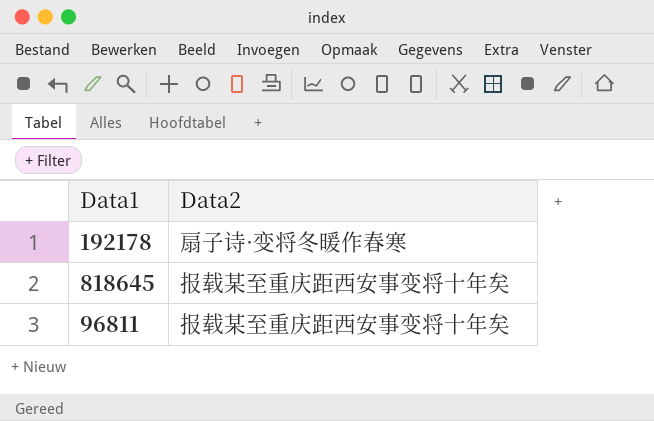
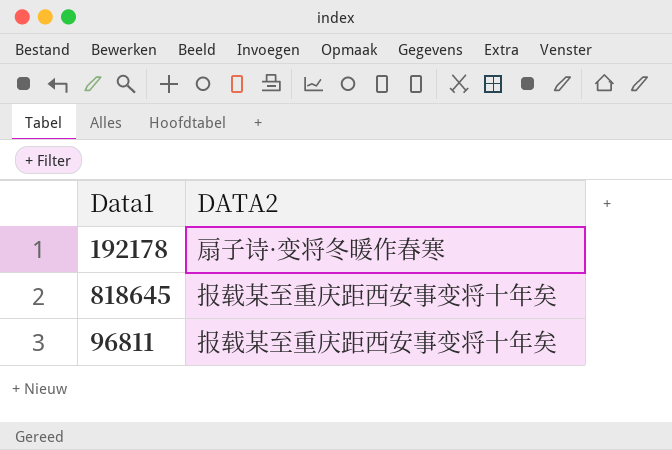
column name: Data2 -> DATA2

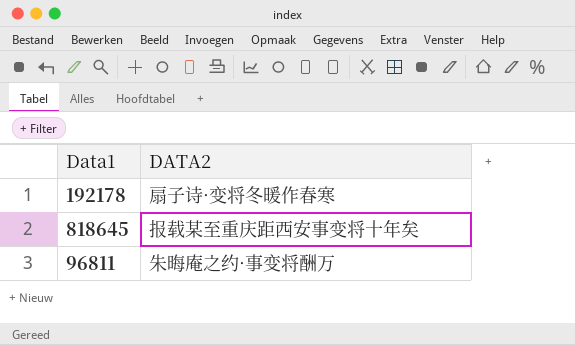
96811 | DATA2: 报载某至重庆距西安事变将十年矣 -> 朱晦庵之约·事变将酬万

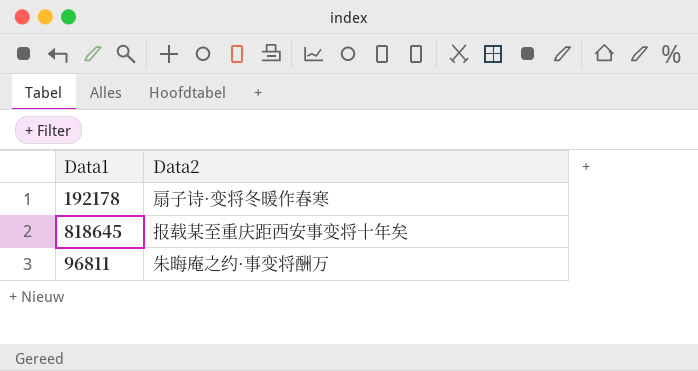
column name: DATA2 -> Data2

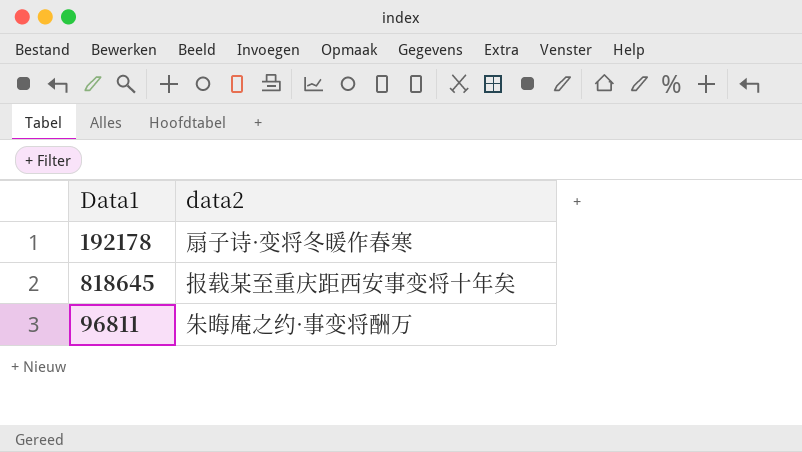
column name: Data2 -> data2

